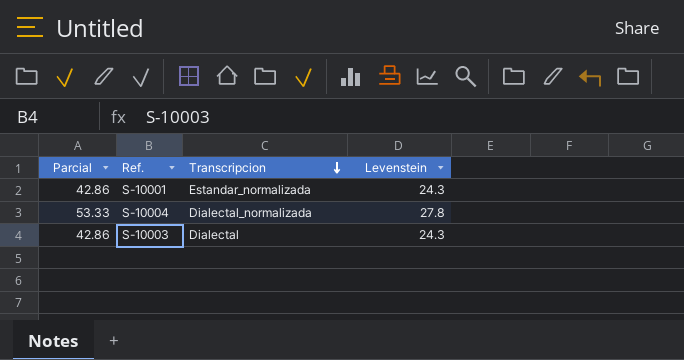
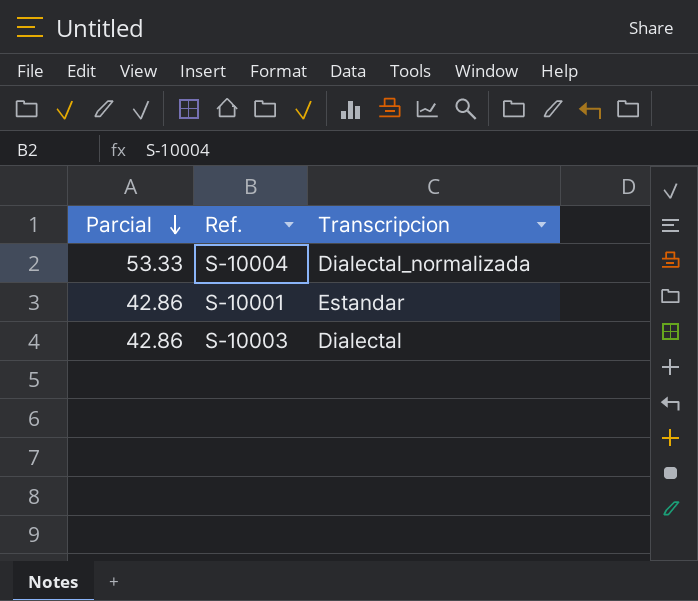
row order: Transcripcion descending -> Parcial descending
column Levenstein | position: 4 -> none
S-10001 | Transcripcion: Estandar_normalizada -> Estandar

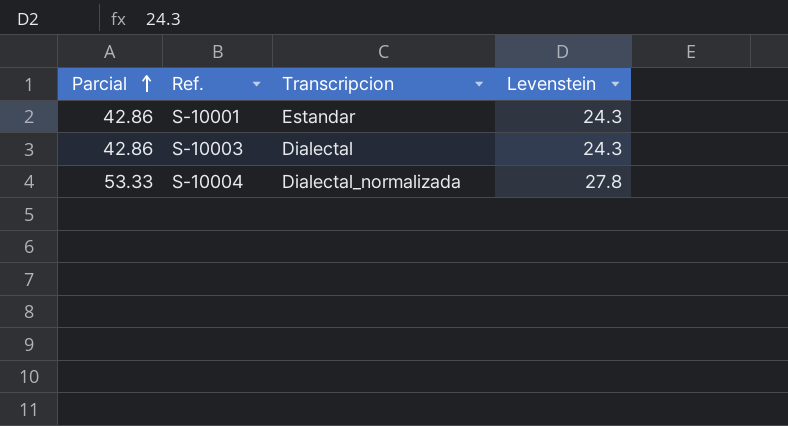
row order: Parcial descending -> Parcial ascending
column Levenstein | position: none -> 4

